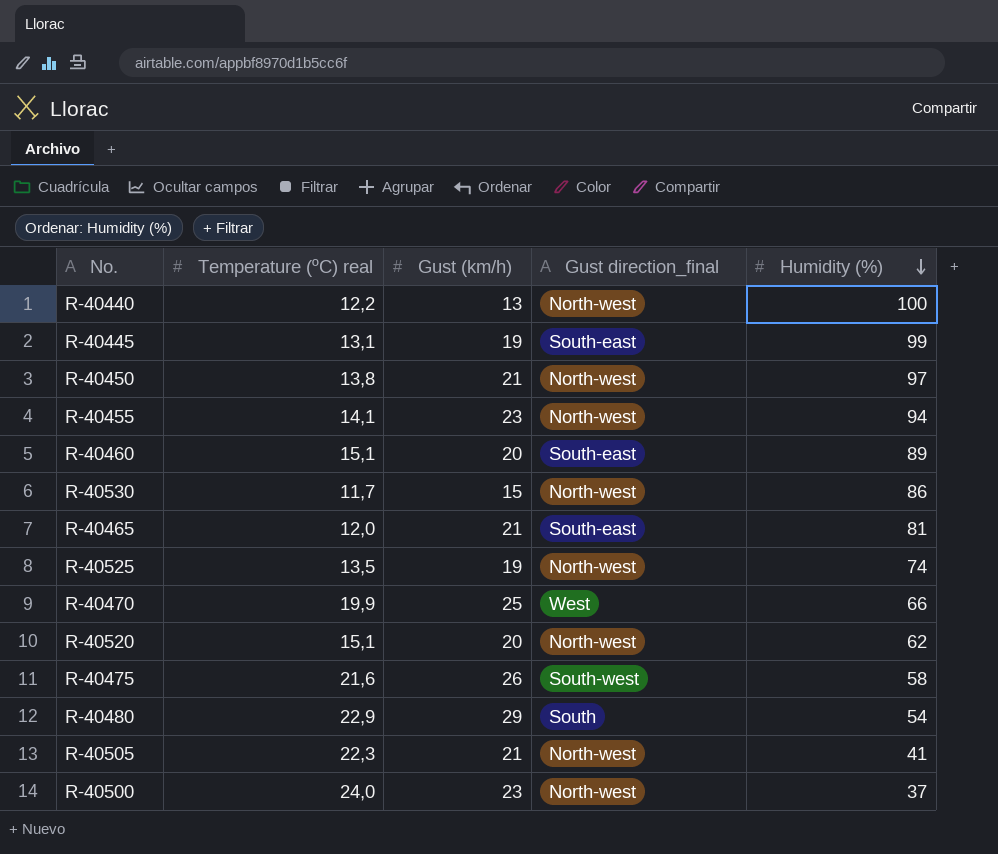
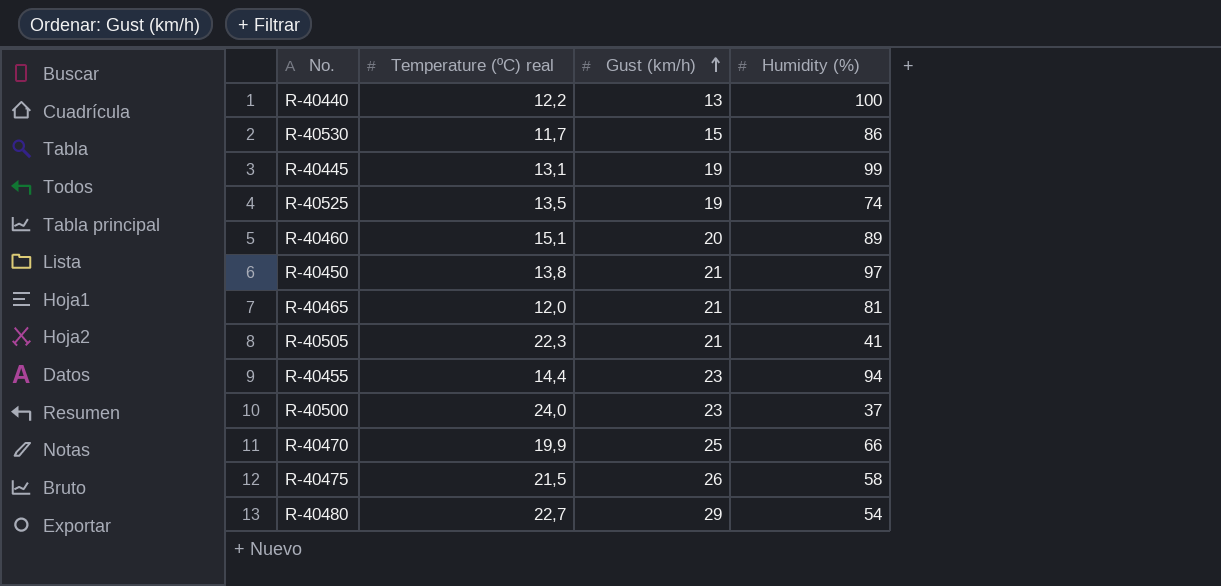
row order: Humidity (%) descending -> Gust (km/h) ascending
column Gust direction_final | position: 4 -> none
row R-40520: 15,1 | 20 | North-west | 62 -> none
R-40455 | Temperature (ºC) real: 14,1 -> 14,4
R-40475 | Temperature (ºC) real: 21,6 -> 21,5
R-40480 | Temperature (ºC) real: 22,9 -> 22,7

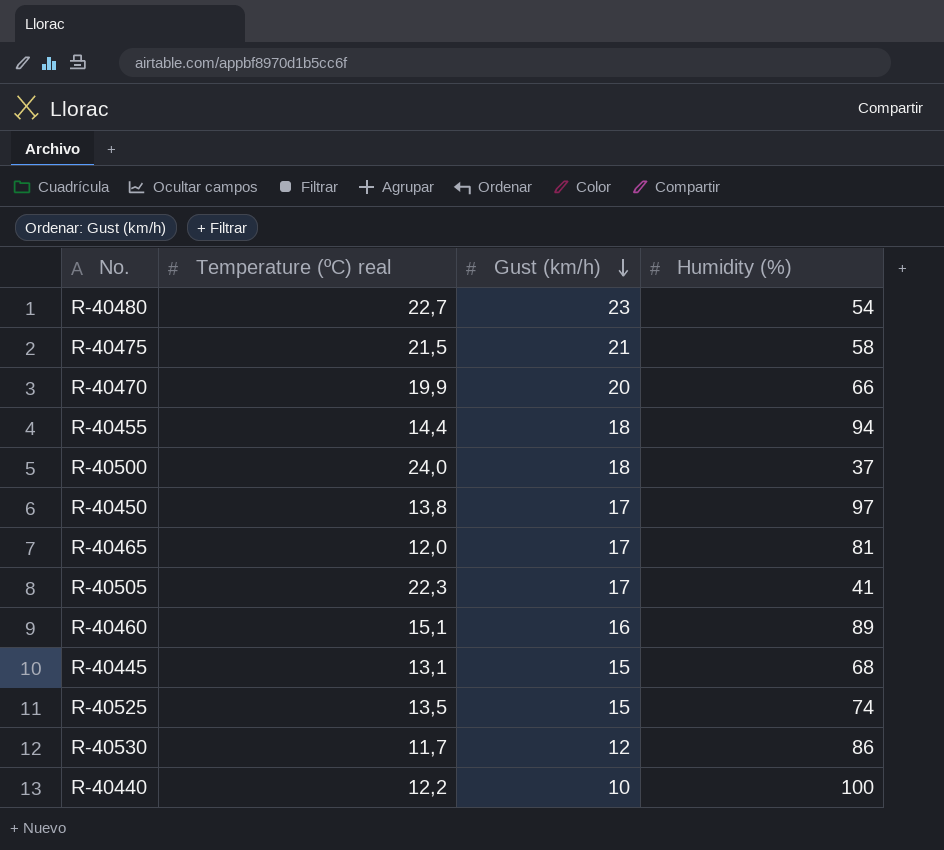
row order: Gust (km/h) ascending -> Gust (km/h) descending
R-40480 | Gust (km/h): 29 -> 23
R-40475 | Gust (km/h): 26 -> 21
R-40470 | Gust (km/h): 25 -> 20
R-40455 | Gust (km/h): 23 -> 18
R-40500 | Gust (km/h): 23 -> 18
R-40450 | Gust (km/h): 21 -> 17
R-40465 | Gust (km/h): 21 -> 17
R-40505 | Gust (km/h): 21 -> 17
R-40460 | Gust (km/h): 20 -> 16
R-40445 | Gust (km/h): 19 -> 15
R-40445 | Humidity (%): 99 -> 68
R-40525 | Gust (km/h): 19 -> 15
R-40530 | Gust (km/h): 15 -> 12
R-40440 | Gust (km/h): 13 -> 10

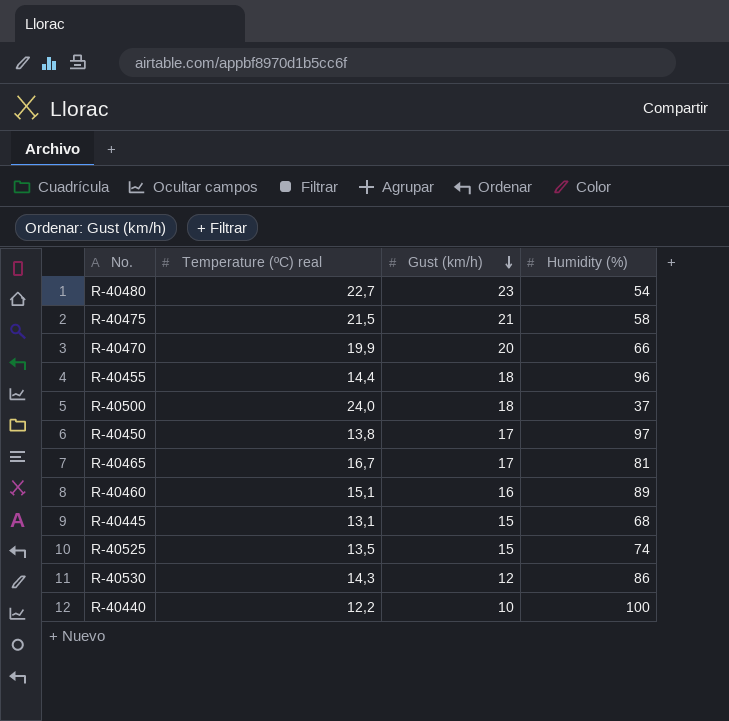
row R-40505: 22,3 | 17 | 41 -> none
R-40455 | Humidity (%): 94 -> 96
R-40465 | Temperature (ºC) real: 12,0 -> 16,7
R-40530 | Temperature (ºC) real: 11,7 -> 14,3

